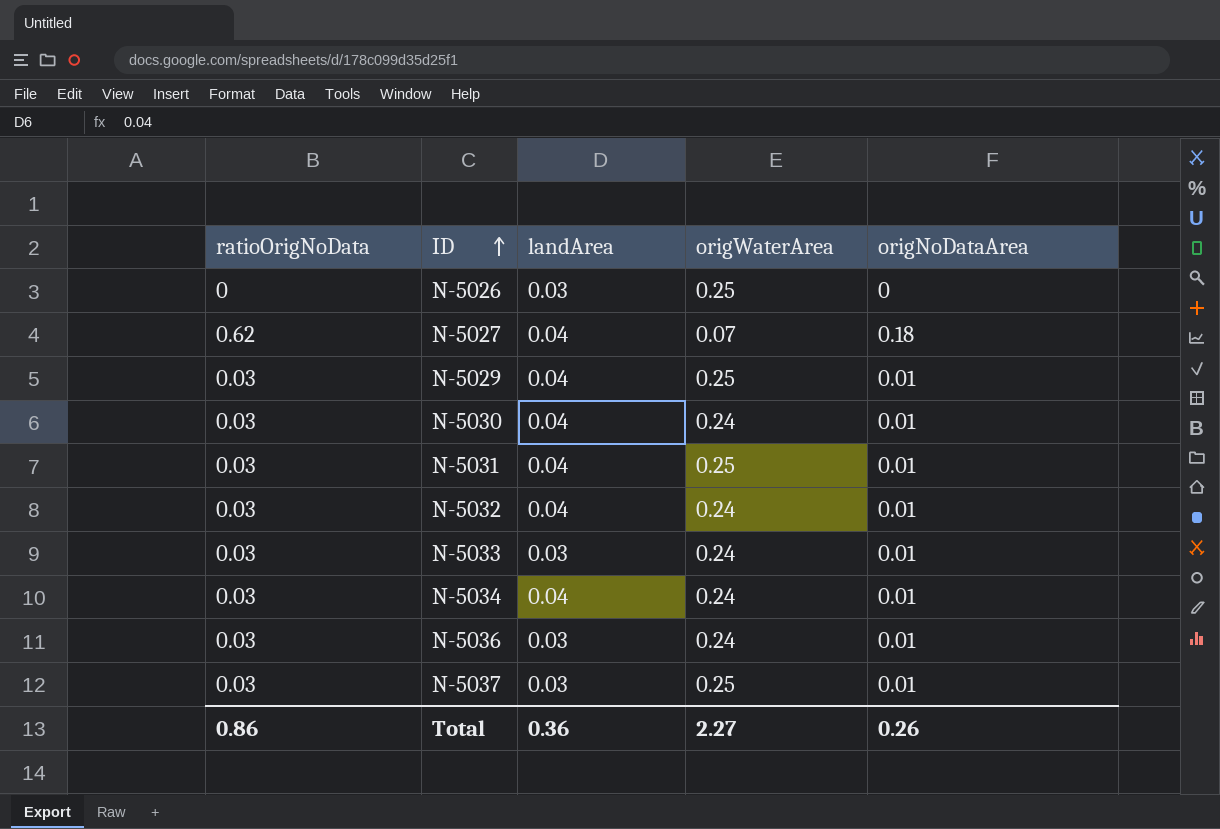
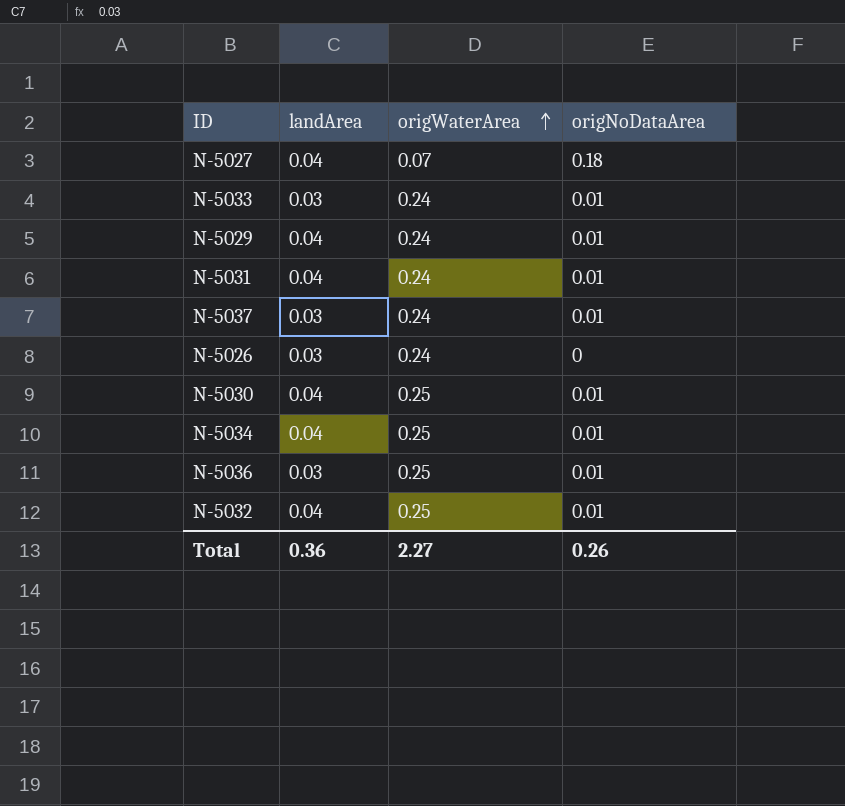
row order: ID ascending -> origWaterArea ascending
column ratioOrigNoData | position: 1 -> none
N-5029 | origWaterArea: 0.25 -> 0.24
N-5031 | origWaterArea: 0.25 -> 0.24
N-5037 | origWaterArea: 0.25 -> 0.24
N-5026 | origWaterArea: 0.25 -> 0.24
N-5030 | origWaterArea: 0.24 -> 0.25
N-5034 | origWaterArea: 0.24 -> 0.25
N-5036 | origWaterArea: 0.24 -> 0.25
N-5032 | origWaterArea: 0.24 -> 0.25

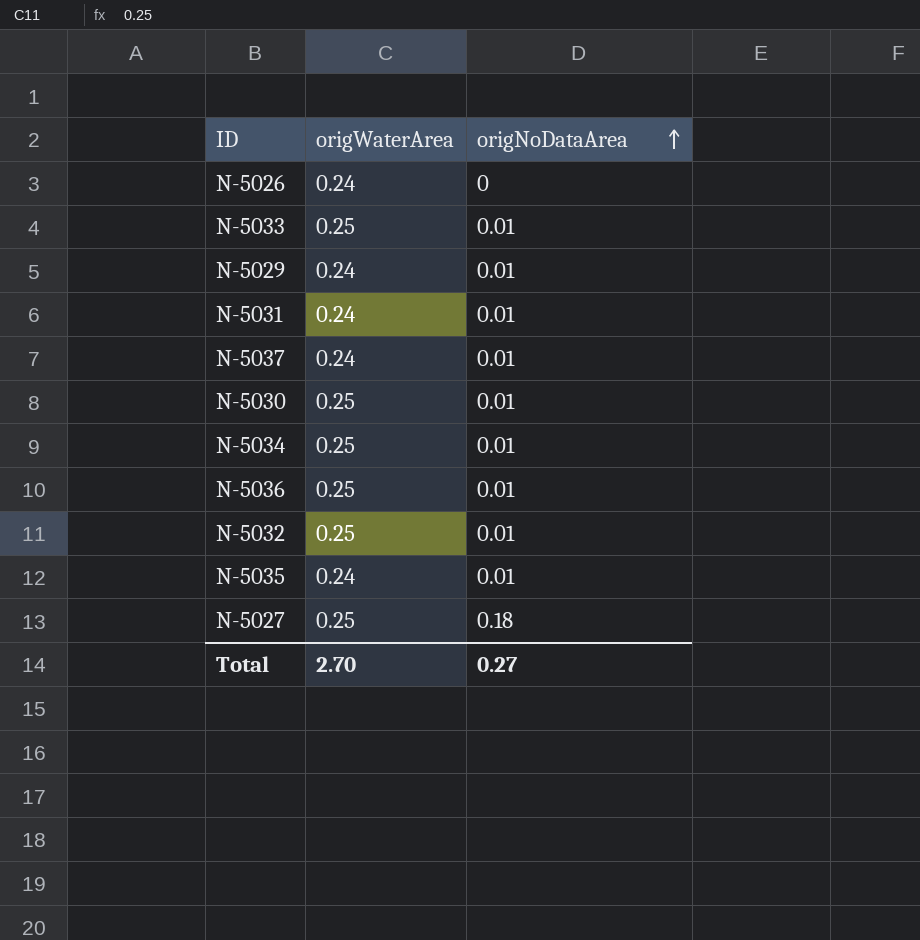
row order: origWaterArea ascending -> origNoDataArea ascending
column landArea | position: 2 -> none
N-5033 | origWaterArea: 0.24 -> 0.25
row N-5035: none -> 0.24 | 0.01
N-5027 | origWaterArea: 0.07 -> 0.25
Total | origWaterArea: 2.27 -> 2.70
Total | origNoDataArea: 0.26 -> 0.27

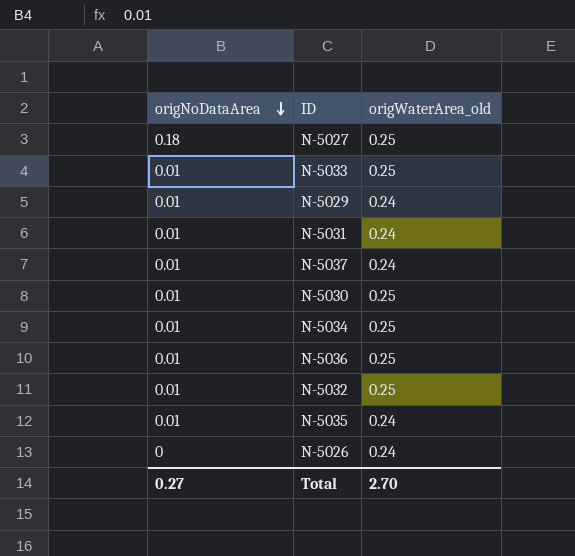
row order: origNoDataArea ascending -> origNoDataArea descending
column origNoDataArea | position: 3 -> 1
column name: origWaterArea -> origWaterArea_old

